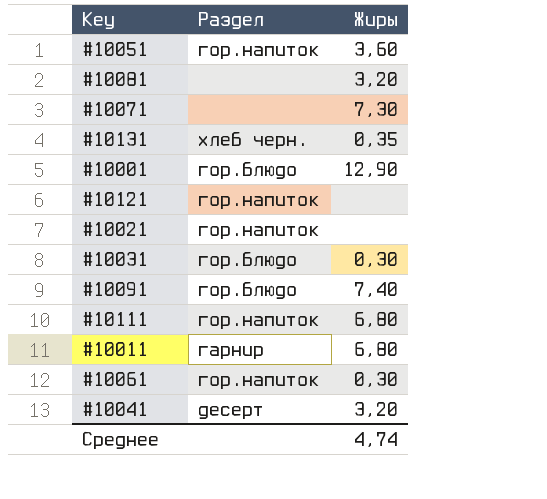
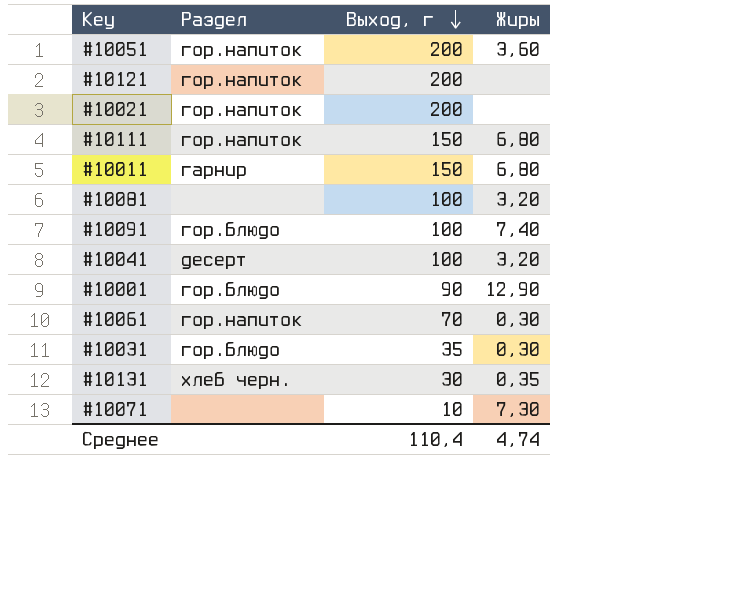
row order: none -> Выход, г descending
column Выход, г | position: none -> 3

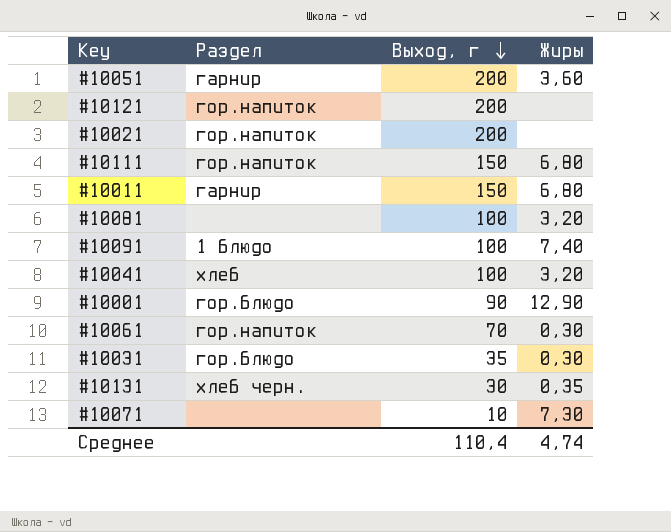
#10051 | Раздел: гор.напиток -> гарнир
#10091 | Раздел: гор.блюдо -> 1 блюдо
#10041 | Раздел: десерт -> хлеб

